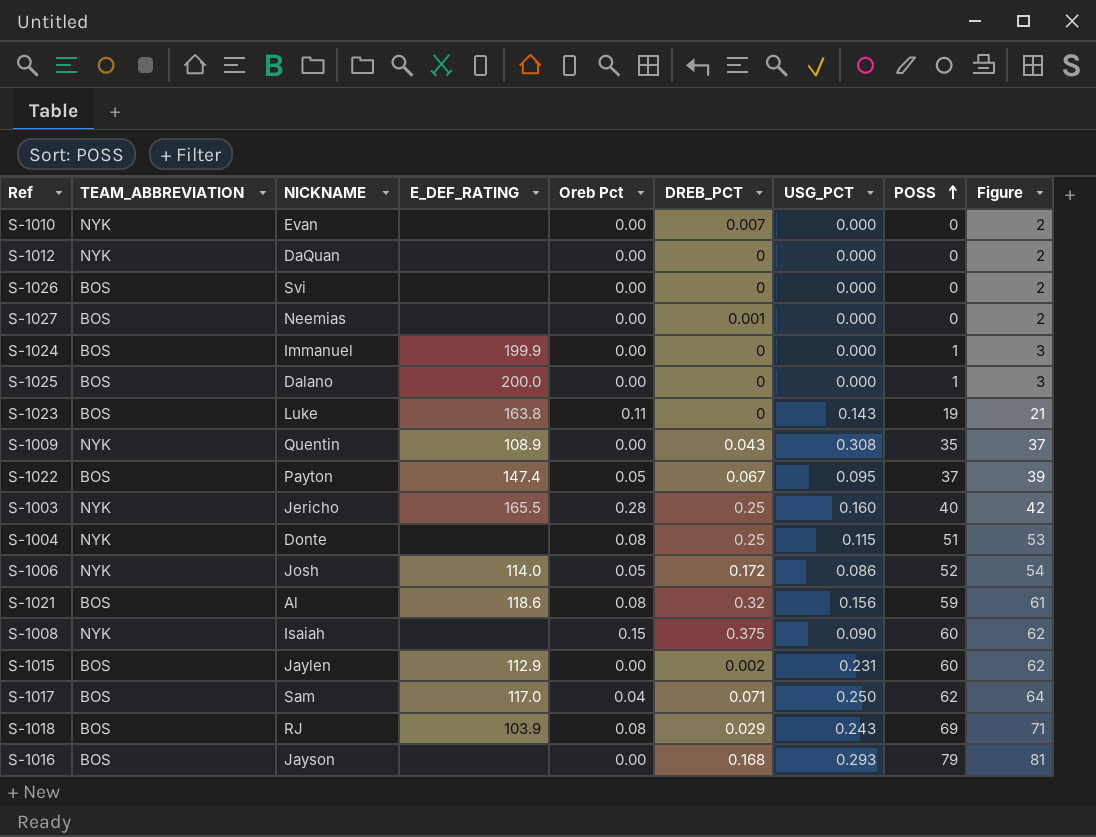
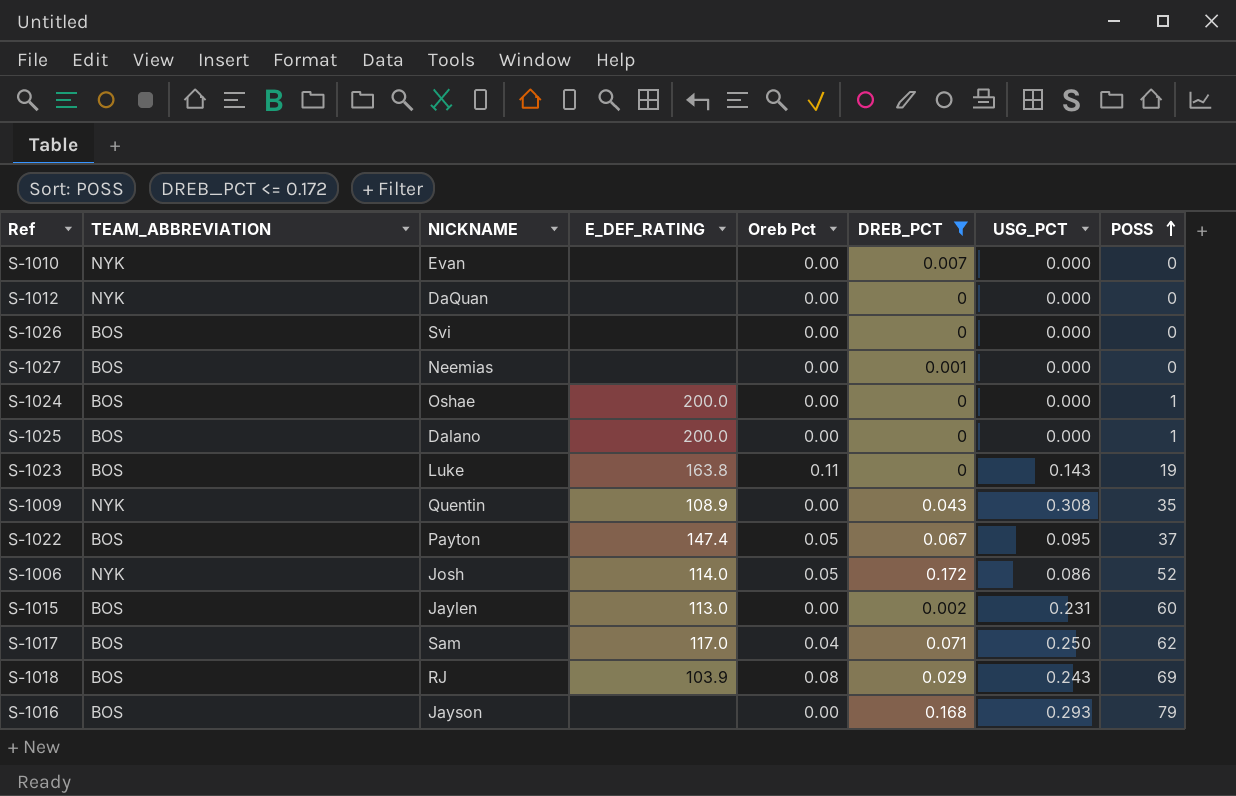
filter: none -> DREB_PCT <= 0.172
column Figure | formula: [POSS] + 2 -> none
S-1024 | NICKNAME: Immanuel -> Oshae
S-1024 | E_DEF_RATING: 199.9 -> 200.0
S-1015 | E_DEF_RATING: 112.9 -> 113.0

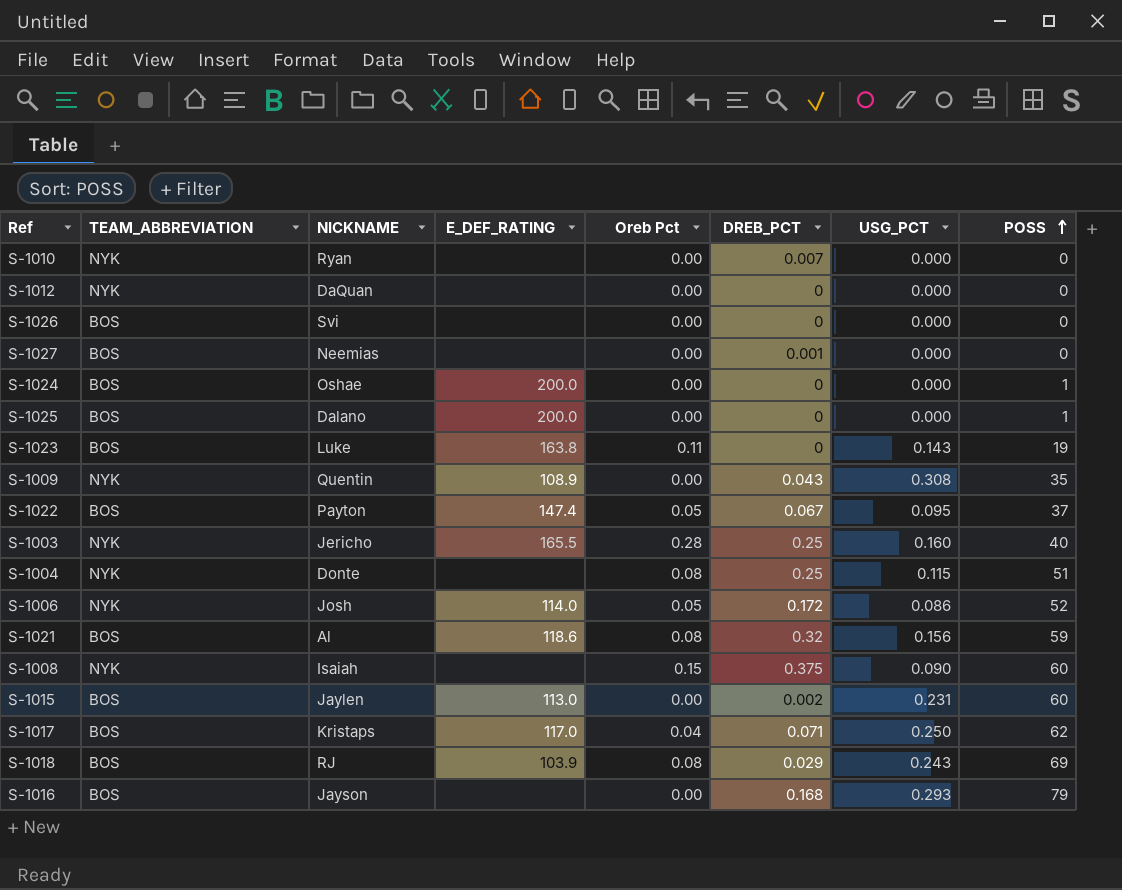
filter: DREB_PCT <= 0.172 -> none
S-1010 | NICKNAME: Evan -> Ryan
S-1017 | NICKNAME: Sam -> Kristaps

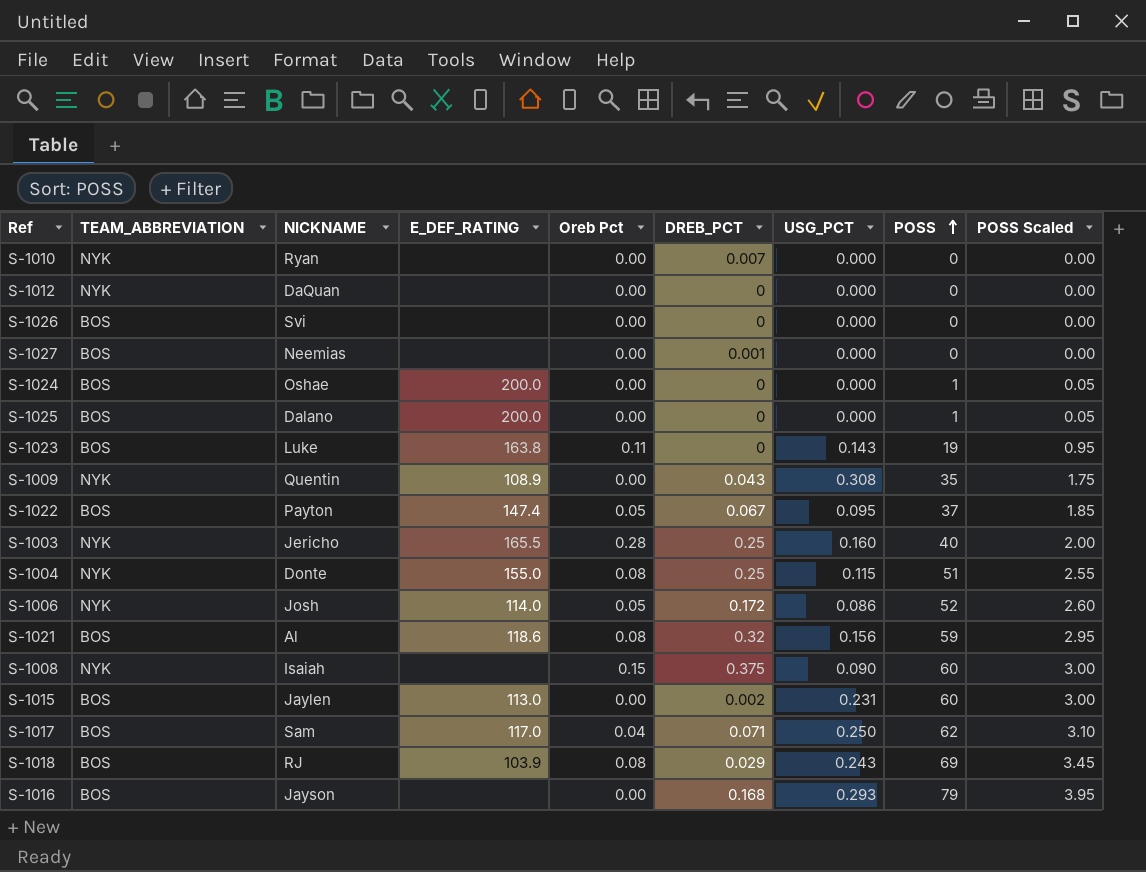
column POSS Scaled | formula: none -> [POSS] * 0.05
S-1004 | E_DEF_RATING: none -> 155.0
S-1017 | NICKNAME: Kristaps -> Sam

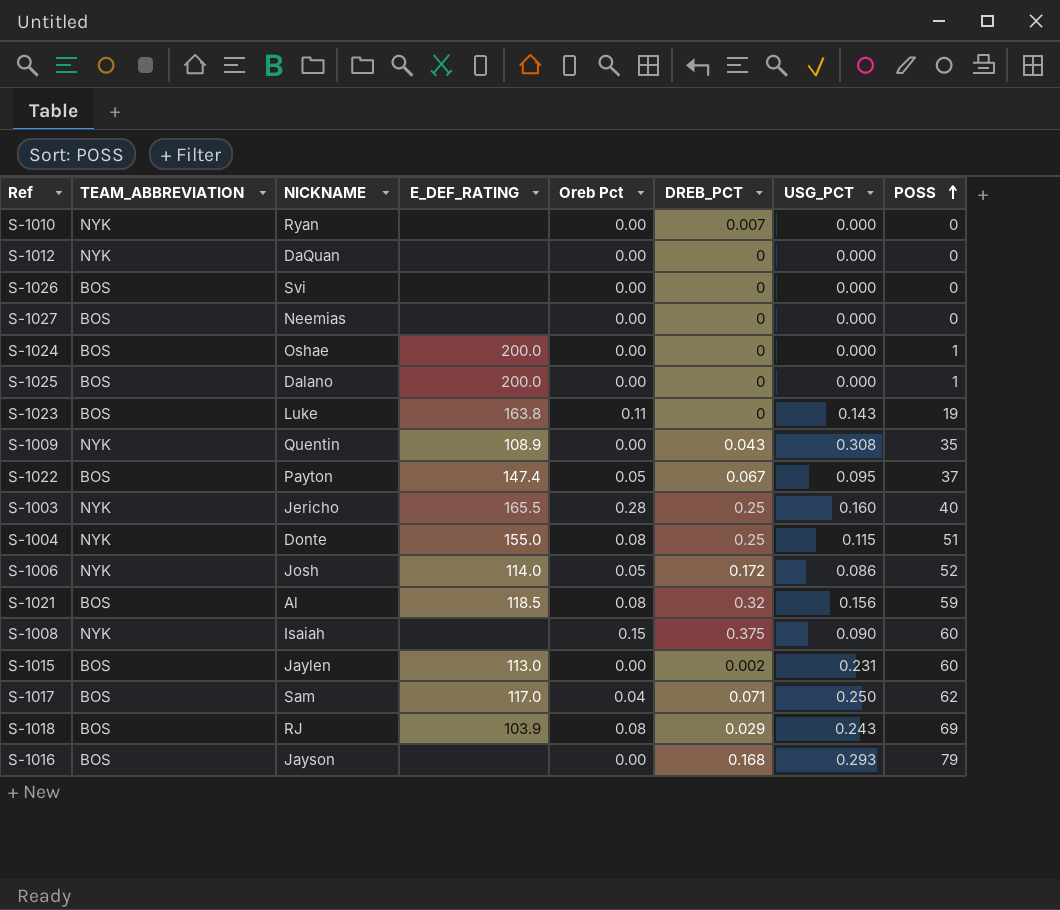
column POSS Scaled | formula: [POSS] * 0.05 -> none
S-1027 | DREB_PCT: 0.001 -> 0
S-1021 | E_DEF_RATING: 118.6 -> 118.5

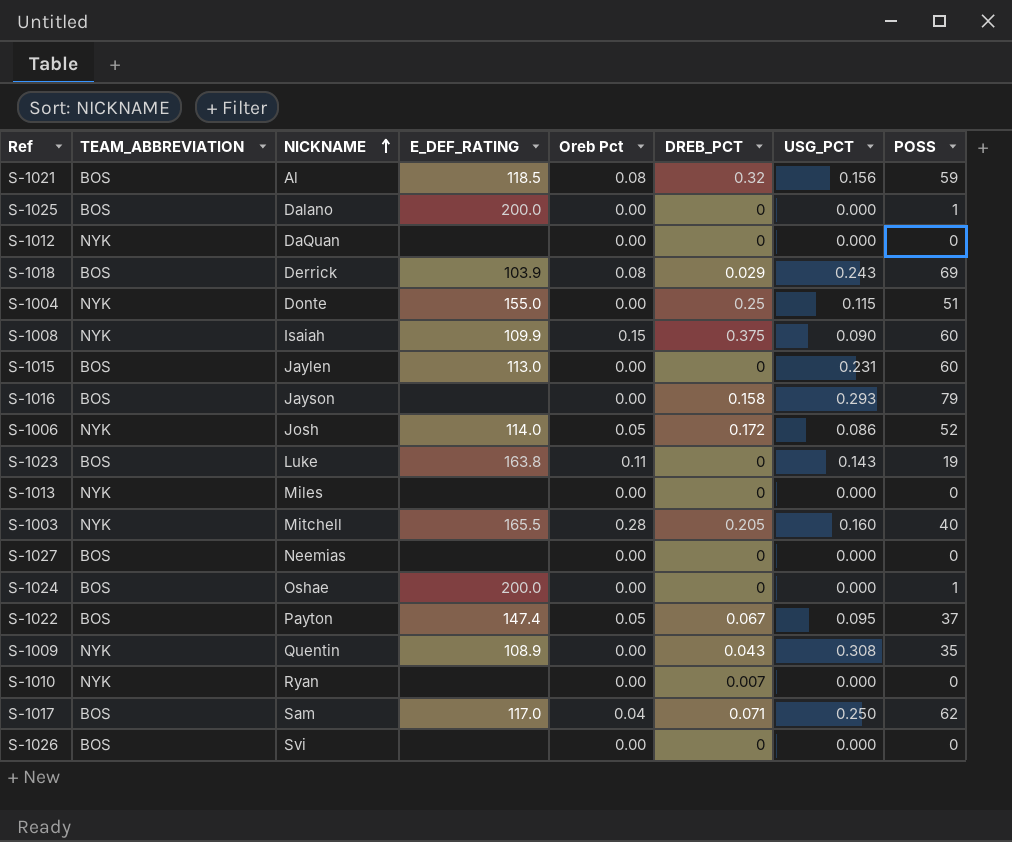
row order: POSS ascending -> NICKNAME ascending
S-1018 | NICKNAME: RJ -> Derrick
S-1004 | Oreb Pct: 0.08 -> 0.00
S-1008 | E_DEF_RATING: none -> 109.9
S-1015 | DREB_PCT: 0.002 -> 0
S-1016 | DREB_PCT: 0.168 -> 0.158
row S-1013: none -> NYK | Miles | none | 0.00 | 0 | 0.000 | 0
S-1003 | NICKNAME: Jericho -> Mitchell
S-1003 | DREB_PCT: 0.25 -> 0.205

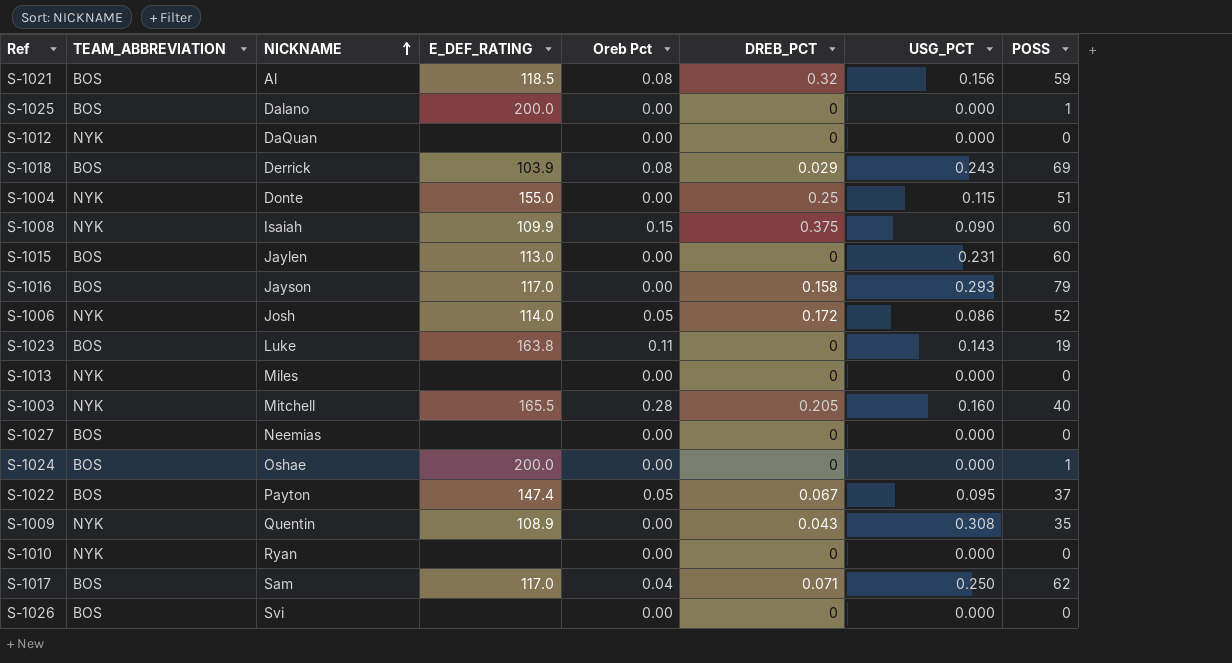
S-1016 | E_DEF_RATING: none -> 117.0
S-1010 | DREB_PCT: 0.007 -> 0

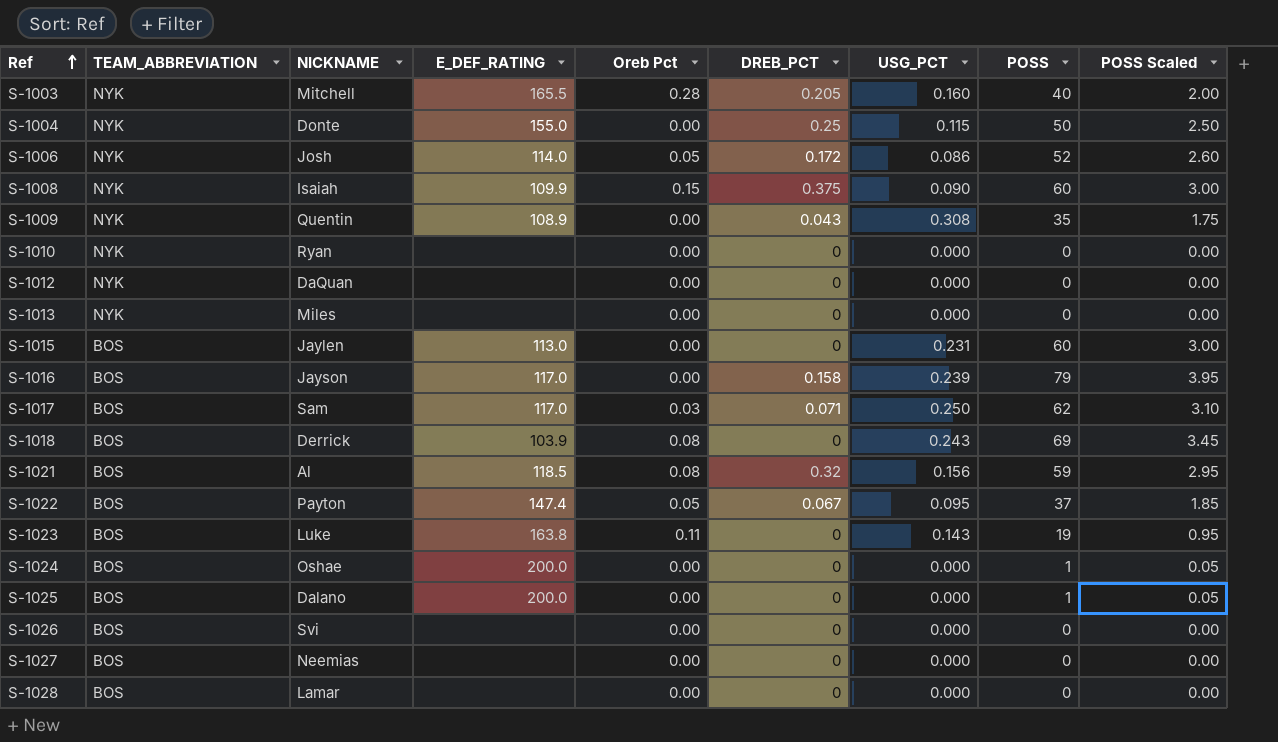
row order: NICKNAME ascending -> Ref ascending
column POSS Scaled | formula: none -> [POSS] * 0.05
S-1004 | POSS: 51 -> 50
S-1016 | USG_PCT: 0.293 -> 0.239
S-1017 | Oreb Pct: 0.04 -> 0.03
S-1018 | DREB_PCT: 0.029 -> 0
row S-1028: none -> BOS | Lamar | none | 0.00 | 0 | 0.000 | 0 | 0.00

